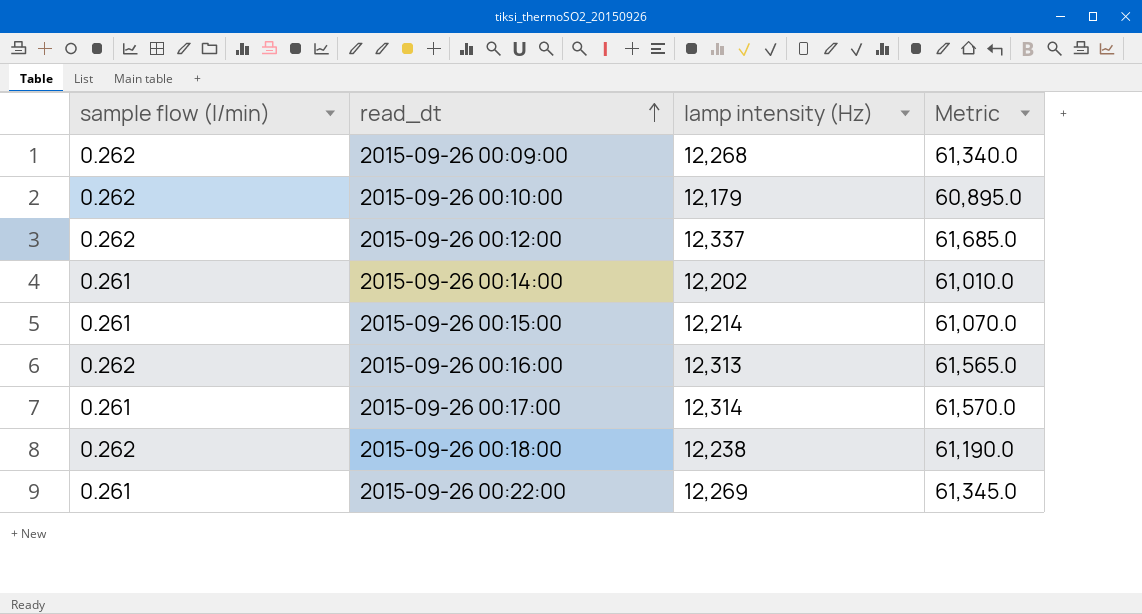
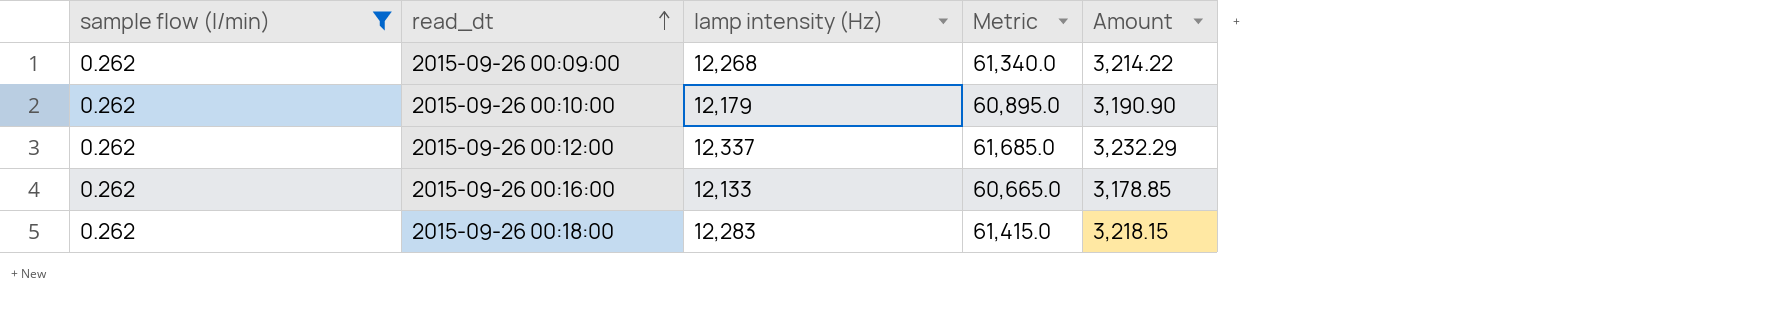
filter: none -> sample flow (l/min) = 0.262
column Amount | formula: none -> [sample flow (l/min)] * [lamp intensity (Hz)]
2015-09-26 00:16:00 | lamp intensity (Hz): 12,313 -> 12,133
2015-09-26 00:16:00 | Metric: 61,565.0 -> 60,665.0
2015-09-26 00:18:00 | lamp intensity (Hz): 12,238 -> 12,283
2015-09-26 00:18:00 | Metric: 61,190.0 -> 61,415.0

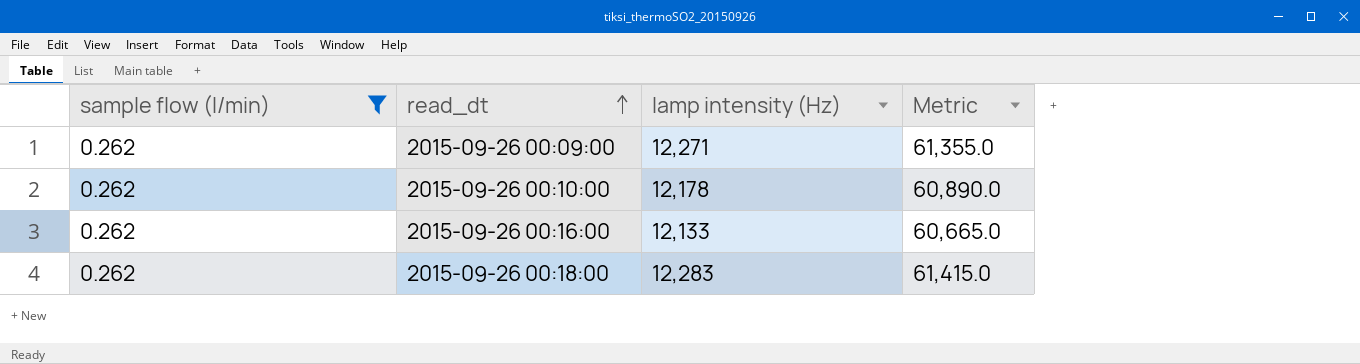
column Amount | formula: [sample flow (l/min)] * [lamp intensity (Hz)] -> none
row 2015-09-26 00:12:00: 0.262 | 12,337 | 61,685.0 | 3,232.29 -> none
2015-09-26 00:09:00 | lamp intensity (Hz): 12,268 -> 12,271
2015-09-26 00:09:00 | Metric: 61,340.0 -> 61,355.0
2015-09-26 00:10:00 | lamp intensity (Hz): 12,179 -> 12,178
2015-09-26 00:10:00 | Metric: 60,895.0 -> 60,890.0

